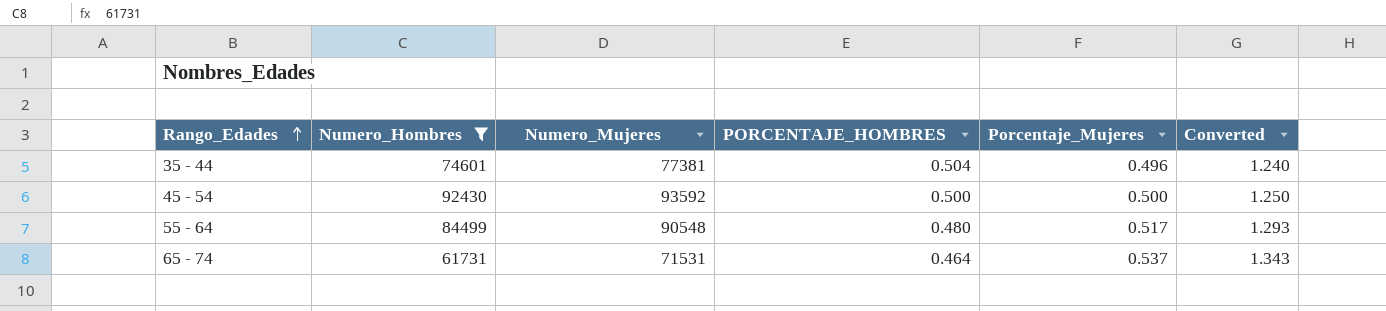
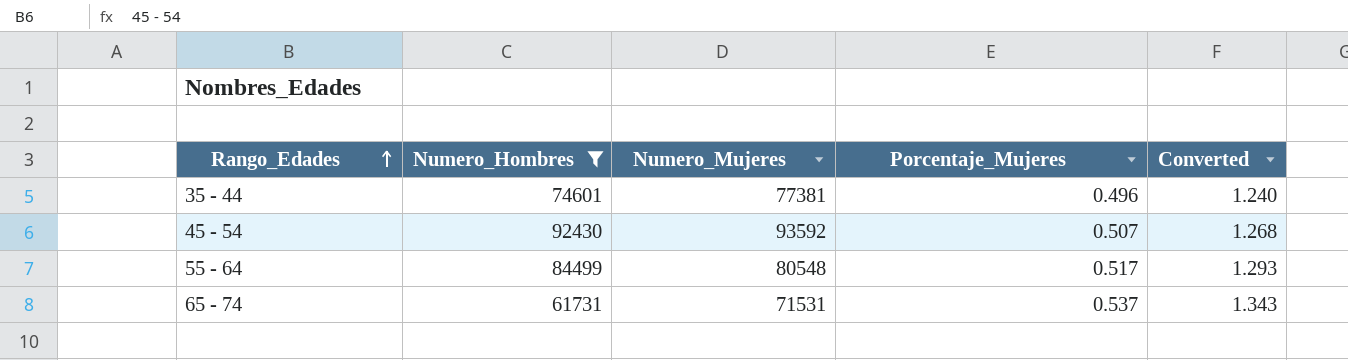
column PORCENTAJE_HOMBRES | position: 4 -> none
45 - 54 | Porcentaje_Mujeres: 0.500 -> 0.507
45 - 54 | Converted: 1.250 -> 1.268
55 - 64 | Numero_Mujeres: 90548 -> 80548

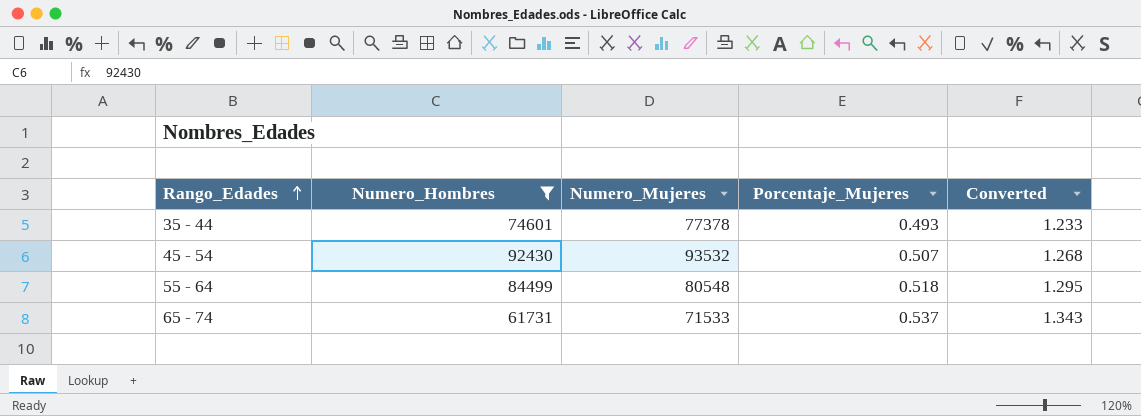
35 - 44 | Numero_Mujeres: 77381 -> 77378
35 - 44 | Porcentaje_Mujeres: 0.496 -> 0.493
35 - 44 | Converted: 1.240 -> 1.233
45 - 54 | Numero_Mujeres: 93592 -> 93532
55 - 64 | Porcentaje_Mujeres: 0.517 -> 0.518
55 - 64 | Converted: 1.293 -> 1.295
65 - 74 | Numero_Mujeres: 71531 -> 71533

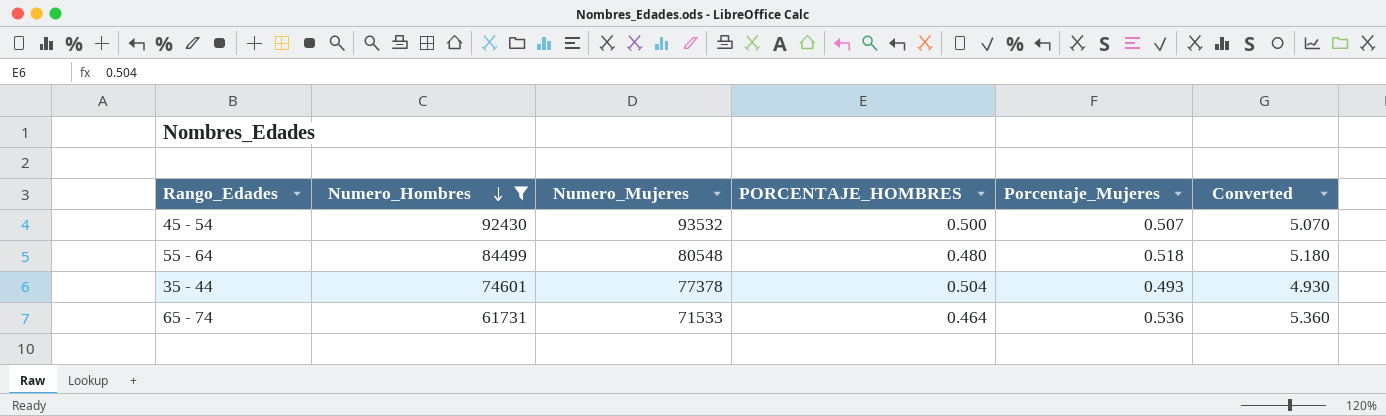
row order: Rango_Edades ascending -> Numero_Hombres descending
column PORCENTAJE_HOMBRES | position: none -> 4
column Converted | formula: [Porcentaje_Mujeres] * 2.5 -> [Porcentaje_Mujeres] * 10
65 - 74 | Porcentaje_Mujeres: 0.537 -> 0.536

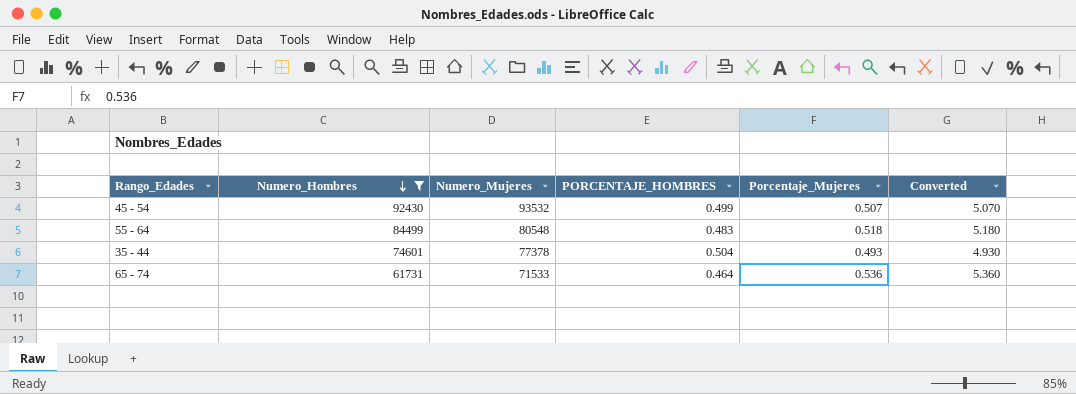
45 - 54 | PORCENTAJE_HOMBRES: 0.500 -> 0.499
55 - 64 | PORCENTAJE_HOMBRES: 0.480 -> 0.483

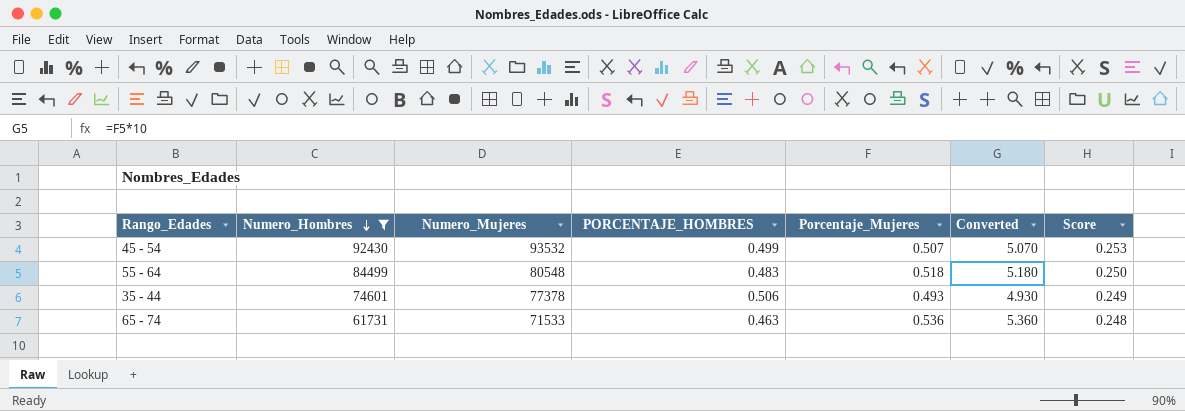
column Score | formula: none -> [PORCENTAJE_HOMBRES] * [Porcentaje_Mujeres]
35 - 44 | PORCENTAJE_HOMBRES: 0.504 -> 0.506
65 - 74 | PORCENTAJE_HOMBRES: 0.464 -> 0.463

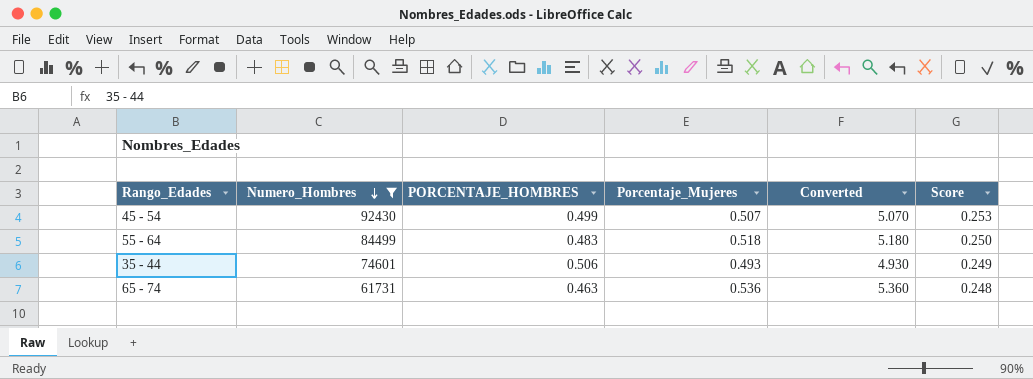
column Numero_Mujeres | position: 3 -> none

